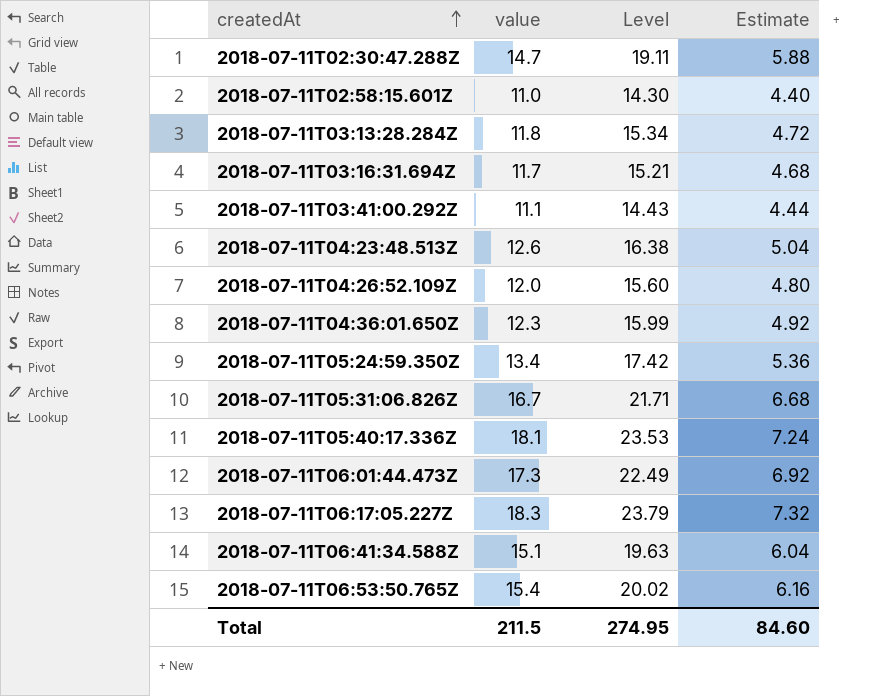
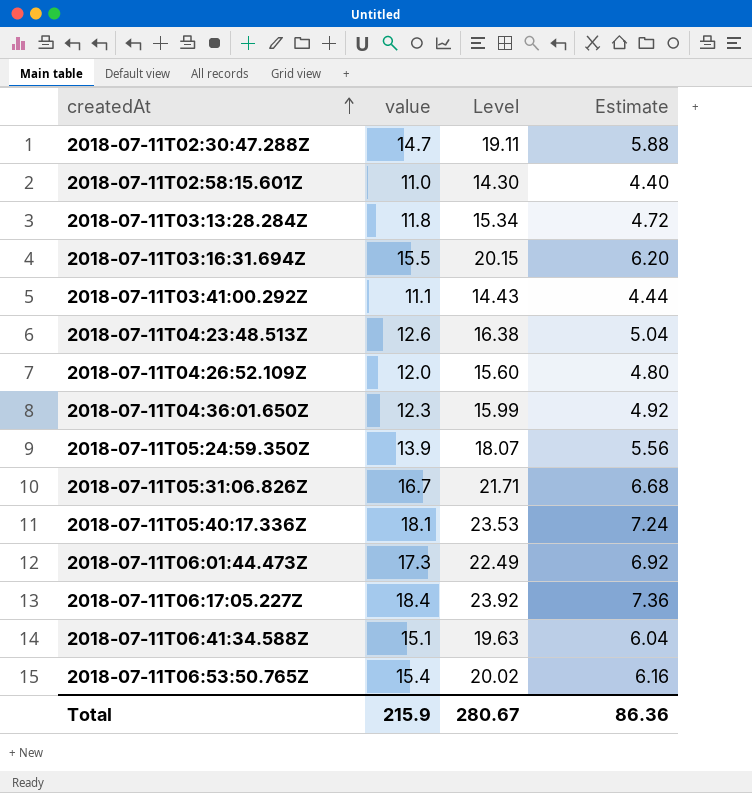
2018-07-11T03:16:31.694Z | value: 11.7 -> 15.5
2018-07-11T03:16:31.694Z | Level: 15.21 -> 20.15
2018-07-11T03:16:31.694Z | Estimate: 4.68 -> 6.20
2018-07-11T05:24:59.350Z | value: 13.4 -> 13.9
2018-07-11T05:24:59.350Z | Level: 17.42 -> 18.07
2018-07-11T05:24:59.350Z | Estimate: 5.36 -> 5.56
2018-07-11T06:17:05.227Z | value: 18.3 -> 18.4
2018-07-11T06:17:05.227Z | Level: 23.79 -> 23.92
2018-07-11T06:17:05.227Z | Estimate: 7.32 -> 7.36
Total | value: 211.5 -> 215.9
Total | Level: 274.95 -> 280.67
Total | Estimate: 84.60 -> 86.36

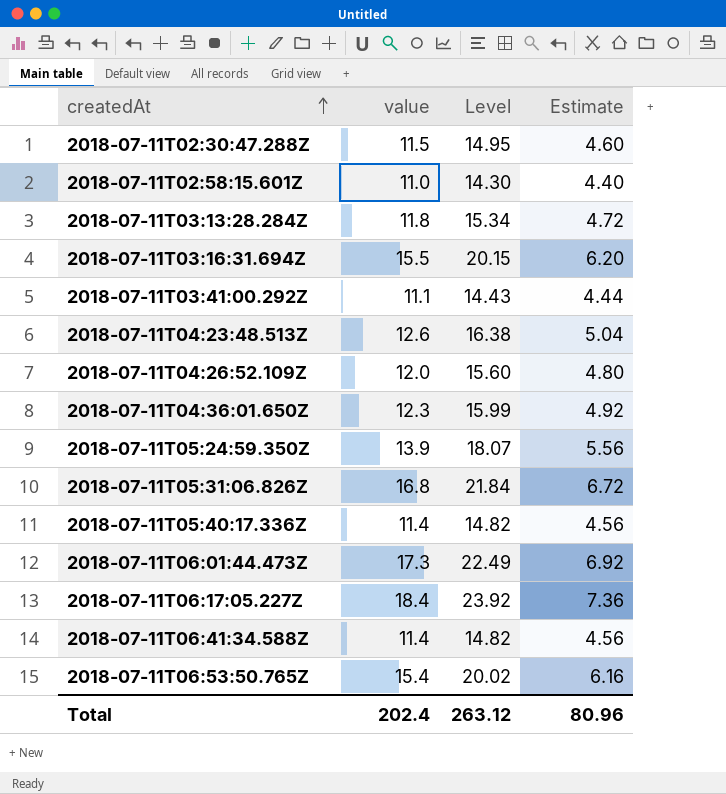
2018-07-11T02:30:47.288Z | value: 14.7 -> 11.5
2018-07-11T02:30:47.288Z | Level: 19.11 -> 14.95
2018-07-11T02:30:47.288Z | Estimate: 5.88 -> 4.60
2018-07-11T05:31:06.826Z | value: 16.7 -> 16.8
2018-07-11T05:31:06.826Z | Level: 21.71 -> 21.84
2018-07-11T05:31:06.826Z | Estimate: 6.68 -> 6.72
2018-07-11T05:40:17.336Z | value: 18.1 -> 11.4
2018-07-11T05:40:17.336Z | Level: 23.53 -> 14.82
2018-07-11T05:40:17.336Z | Estimate: 7.24 -> 4.56
2018-07-11T06:41:34.588Z | value: 15.1 -> 11.4
2018-07-11T06:41:34.588Z | Level: 19.63 -> 14.82
2018-07-11T06:41:34.588Z | Estimate: 6.04 -> 4.56
Total | value: 215.9 -> 202.4
Total | Level: 280.67 -> 263.12
Total | Estimate: 86.36 -> 80.96

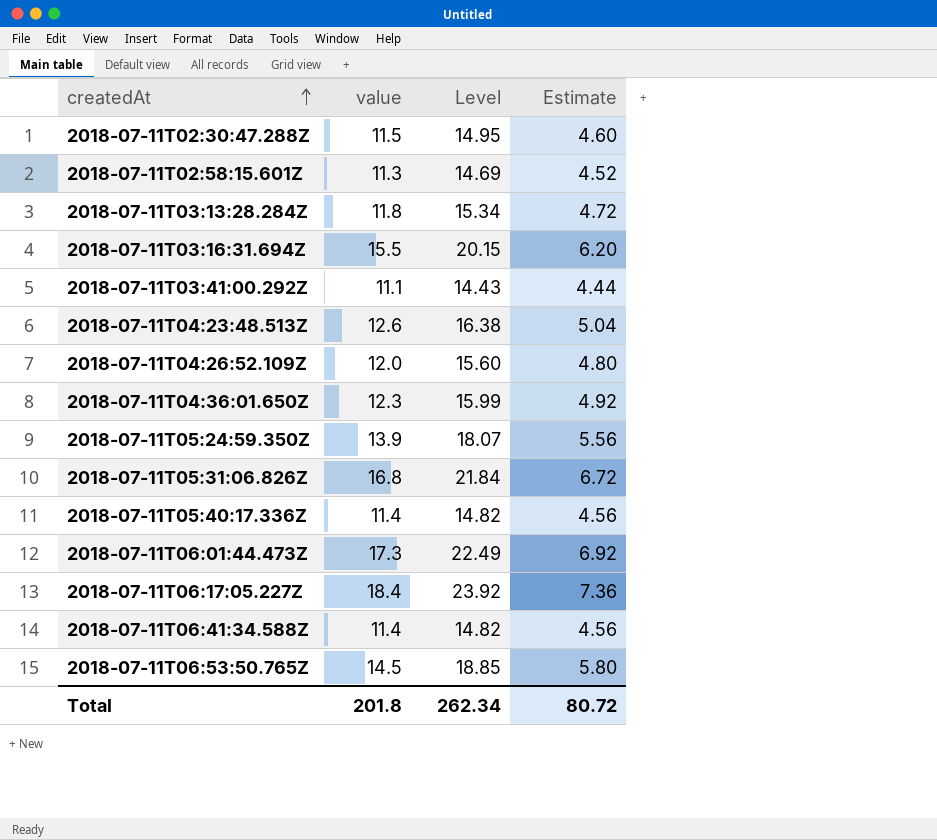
2018-07-11T02:58:15.601Z | value: 11.0 -> 11.3
2018-07-11T02:58:15.601Z | Level: 14.30 -> 14.69
2018-07-11T02:58:15.601Z | Estimate: 4.40 -> 4.52
2018-07-11T06:53:50.765Z | value: 15.4 -> 14.5
2018-07-11T06:53:50.765Z | Level: 20.02 -> 18.85
2018-07-11T06:53:50.765Z | Estimate: 6.16 -> 5.80
Total | value: 202.4 -> 201.8
Total | Level: 263.12 -> 262.34
Total | Estimate: 80.96 -> 80.72

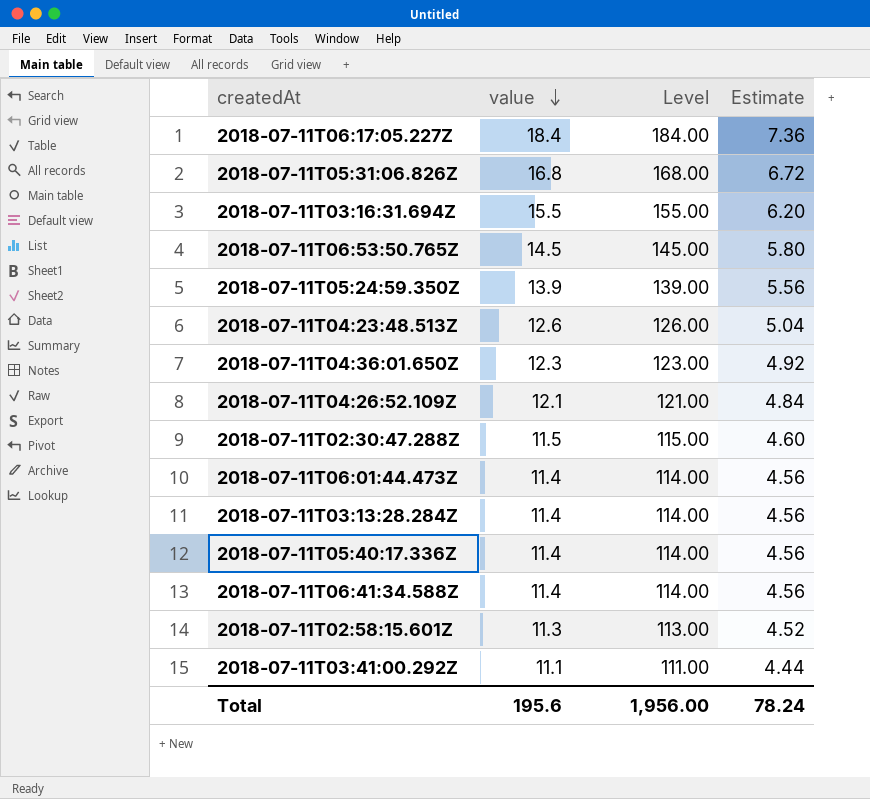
row order: createdAt ascending -> value descending
column Level | formula: [value] * 1.3 -> [value] * 10
2018-07-11T04:26:52.109Z | value: 12.0 -> 12.1
2018-07-11T04:26:52.109Z | Estimate: 4.80 -> 4.84
2018-07-11T06:01:44.473Z | value: 17.3 -> 11.4
2018-07-11T06:01:44.473Z | Estimate: 6.92 -> 4.56
2018-07-11T03:13:28.284Z | value: 11.8 -> 11.4
2018-07-11T03:13:28.284Z | Estimate: 4.72 -> 4.56
Total | value: 201.8 -> 195.6
Total | Level: 262.34 -> 1,956.00
Total | Estimate: 80.72 -> 78.24

